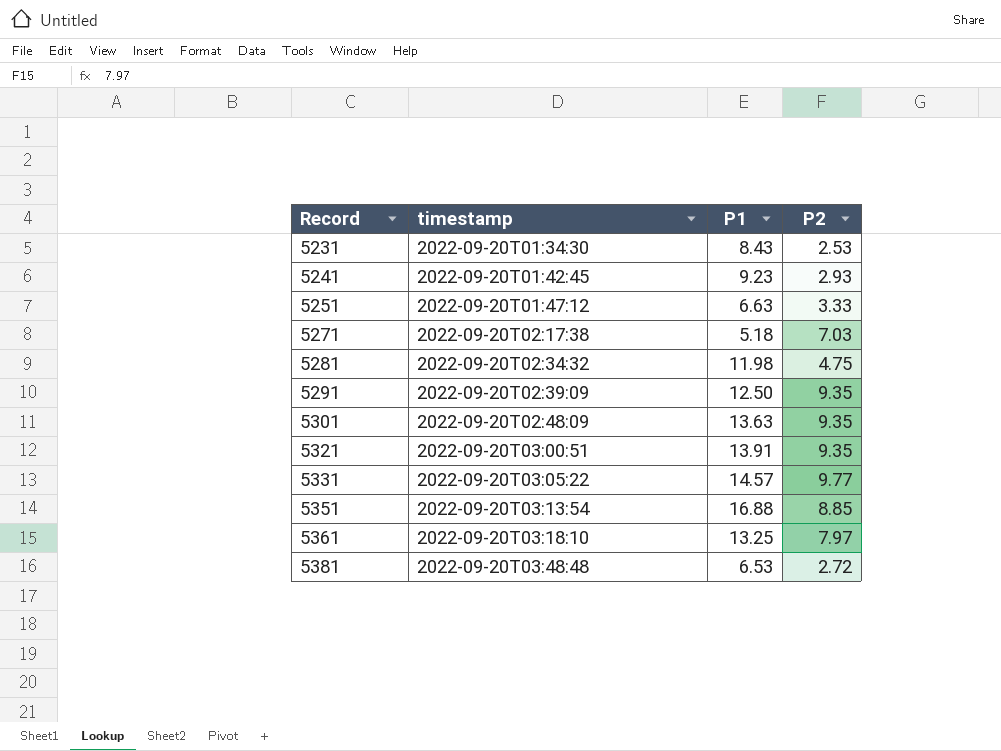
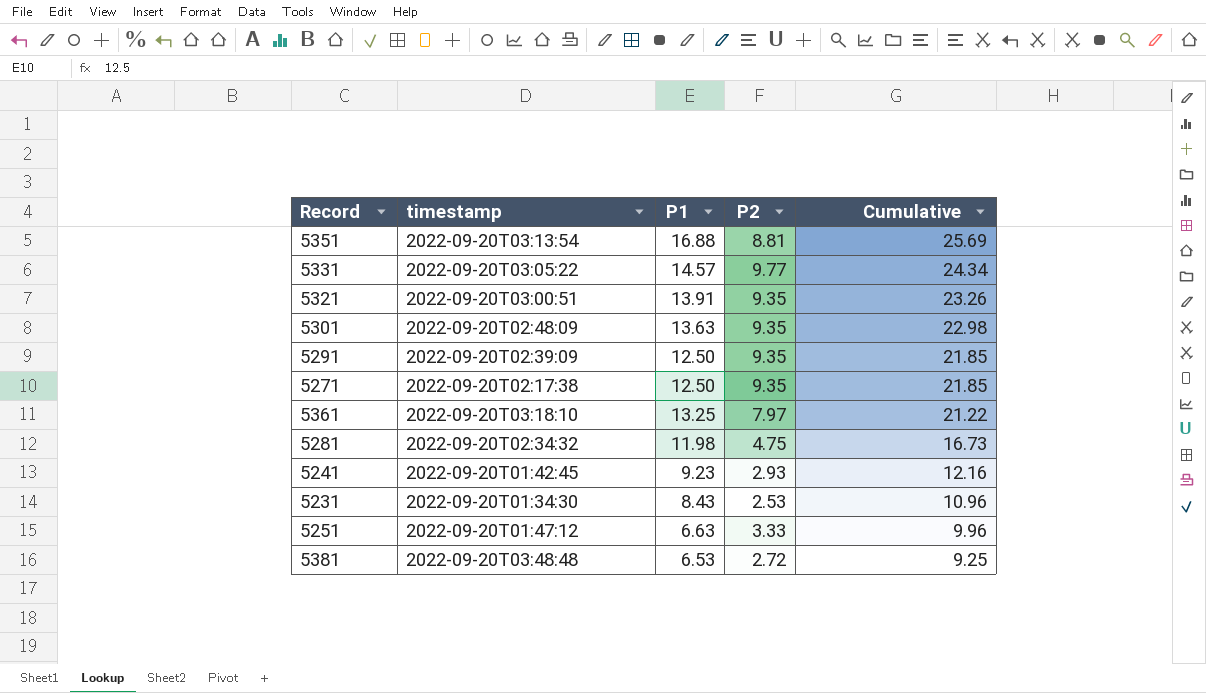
row order: Record ascending -> Cumulative descending
column Cumulative | formula: none -> [P1] + [P2]
5351 | P2: 8.85 -> 8.81
5271 | P1: 5.18 -> 12.50
5271 | P2: 7.03 -> 9.35

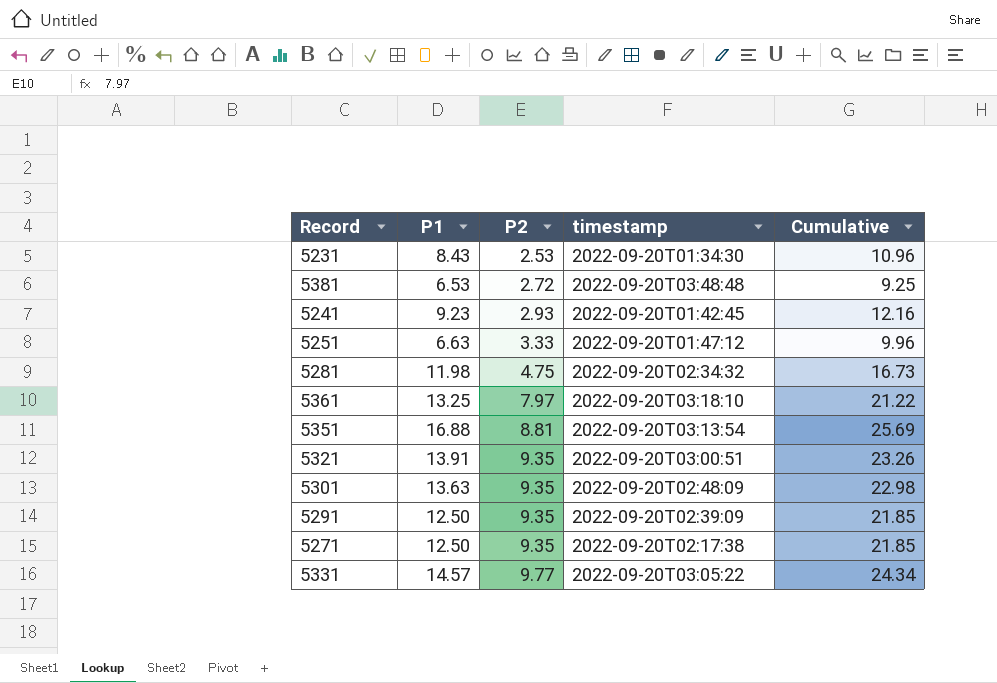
row order: Cumulative descending -> P2 ascending
column timestamp | position: 2 -> 4

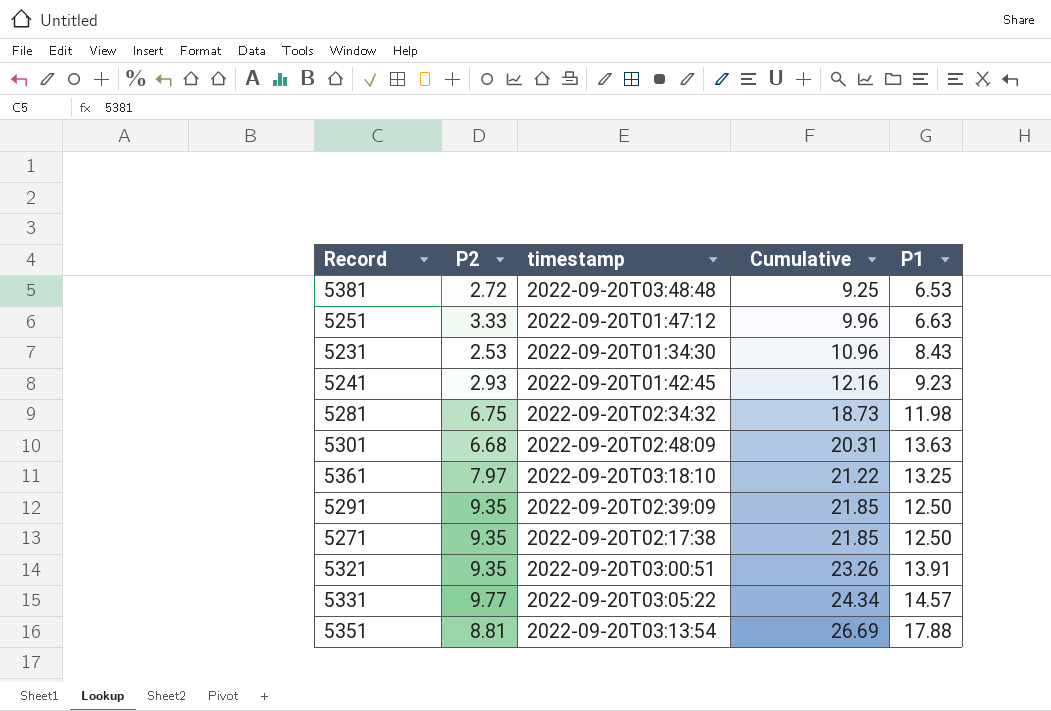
row order: P2 ascending -> Cumulative ascending
column P1 | position: 2 -> 5
5281 | P2: 4.75 -> 6.75
5281 | Cumulative: 16.73 -> 18.73
5301 | P2: 9.35 -> 6.68
5301 | Cumulative: 22.98 -> 20.31
5351 | Cumulative: 25.69 -> 26.69
5351 | P1: 16.88 -> 17.88

